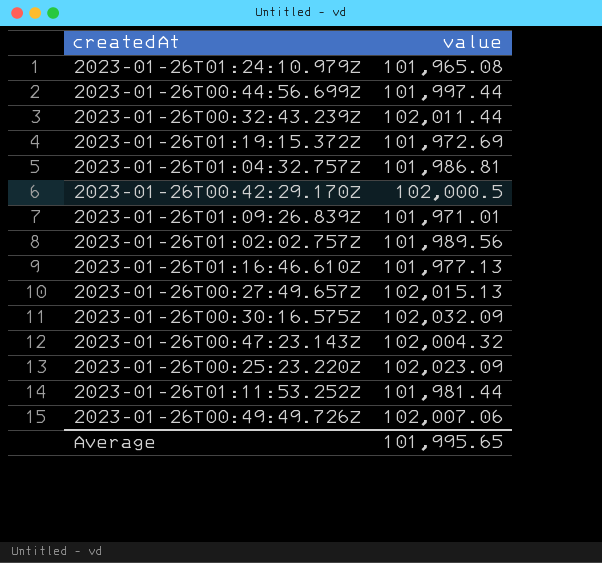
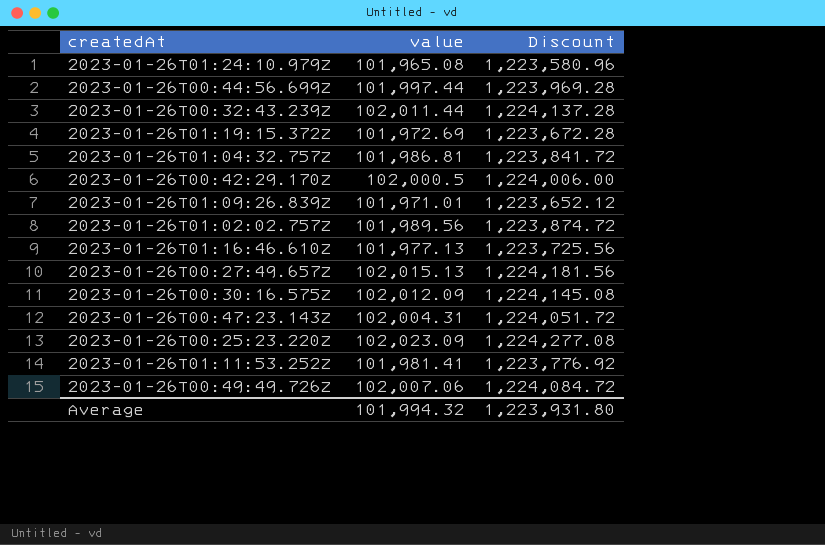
column Discount | formula: none -> [value] * 12
2023-01-26T00:30:16.575Z | value: 102,032.09 -> 102,012.09
2023-01-26T00:47:23.143Z | value: 102,004.32 -> 102,004.31
2023-01-26T01:11:53.252Z | value: 101,981.44 -> 101,981.41
Average | value: 101,995.65 -> 101,994.32

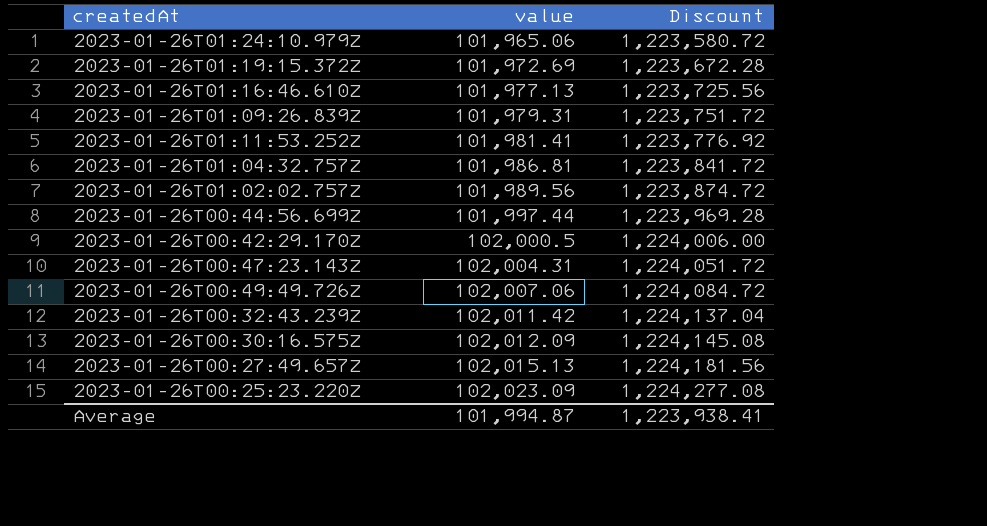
row order: none -> value ascending
2023-01-26T01:24:10.979Z | value: 101,965.08 -> 101,965.06
2023-01-26T01:24:10.979Z | Discount: 1,223,580.96 -> 1,223,580.72
2023-01-26T01:09:26.839Z | value: 101,971.01 -> 101,979.31
2023-01-26T01:09:26.839Z | Discount: 1,223,652.12 -> 1,223,751.72
2023-01-26T00:32:43.239Z | value: 102,011.44 -> 102,011.42
2023-01-26T00:32:43.239Z | Discount: 1,224,137.28 -> 1,224,137.04
Average | value: 101,994.32 -> 101,994.87
Average | Discount: 1,223,931.80 -> 1,223,938.41

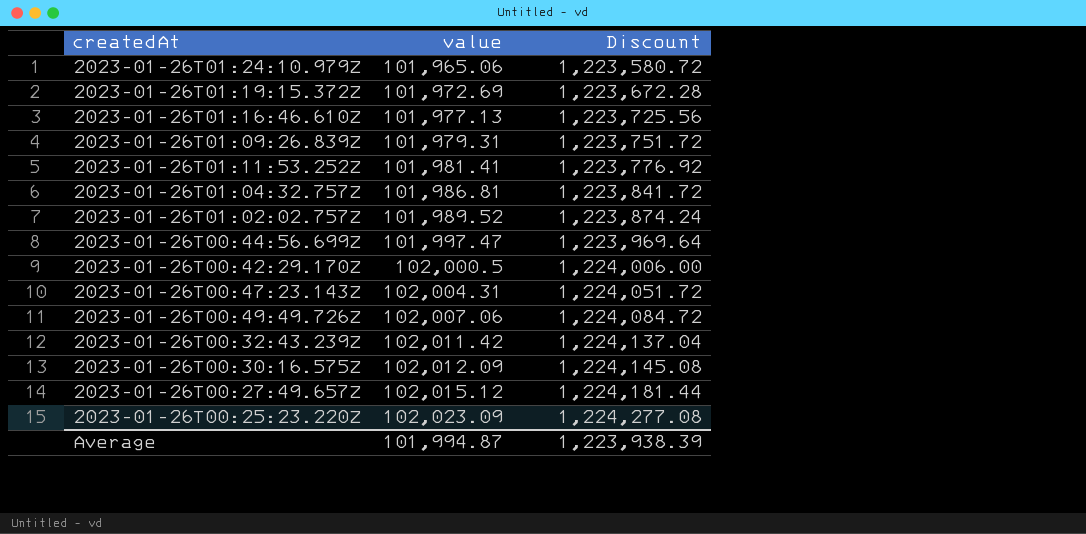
2023-01-26T01:02:02.757Z | value: 101,989.56 -> 101,989.52
2023-01-26T01:02:02.757Z | Discount: 1,223,874.72 -> 1,223,874.24
2023-01-26T00:44:56.699Z | value: 101,997.44 -> 101,997.47
2023-01-26T00:44:56.699Z | Discount: 1,223,969.28 -> 1,223,969.64
2023-01-26T00:27:49.657Z | value: 102,015.13 -> 102,015.12
2023-01-26T00:27:49.657Z | Discount: 1,224,181.56 -> 1,224,181.44
Average | Discount: 1,223,938.41 -> 1,223,938.39

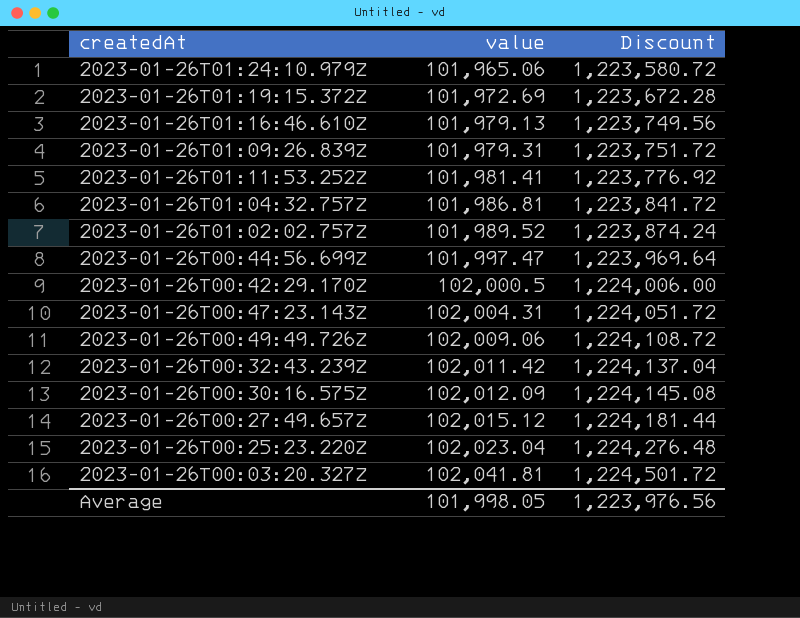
2023-01-26T01:16:46.610Z | value: 101,977.13 -> 101,979.13
2023-01-26T01:16:46.610Z | Discount: 1,223,725.56 -> 1,223,749.56
2023-01-26T00:49:49.726Z | value: 102,007.06 -> 102,009.06
2023-01-26T00:49:49.726Z | Discount: 1,224,084.72 -> 1,224,108.72
2023-01-26T00:25:23.220Z | value: 102,023.09 -> 102,023.04
2023-01-26T00:25:23.220Z | Discount: 1,224,277.08 -> 1,224,276.48
row 2023-01-26T00:03:20.327Z: none -> 102,041.81 | 1,224,501.72
Average | value: 101,994.87 -> 101,998.05
Average | Discount: 1,223,938.39 -> 1,223,976.56

